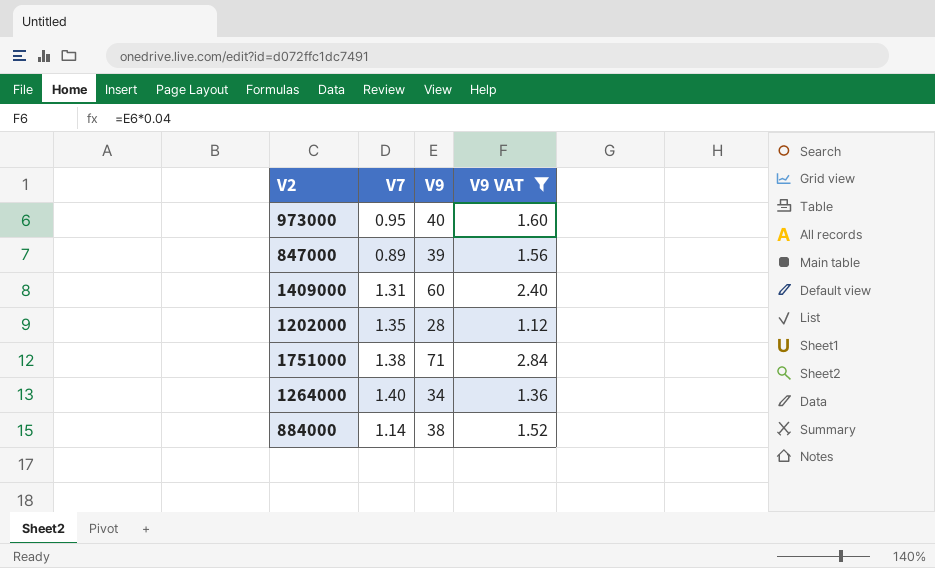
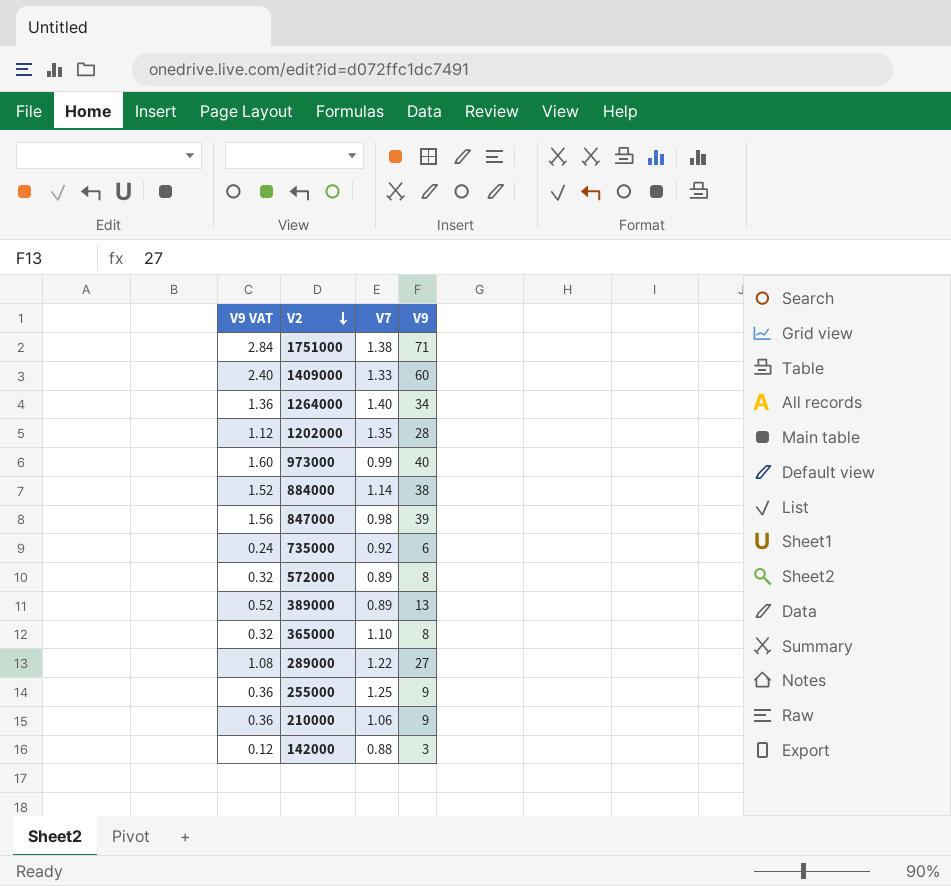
filter: V9 VAT >= 1.12 -> none
row order: none -> V2 descending
column V9 VAT | position: 4 -> 1
1409000 | V7: 1.31 -> 1.33
973000 | V7: 0.95 -> 0.99
847000 | V7: 0.89 -> 0.98

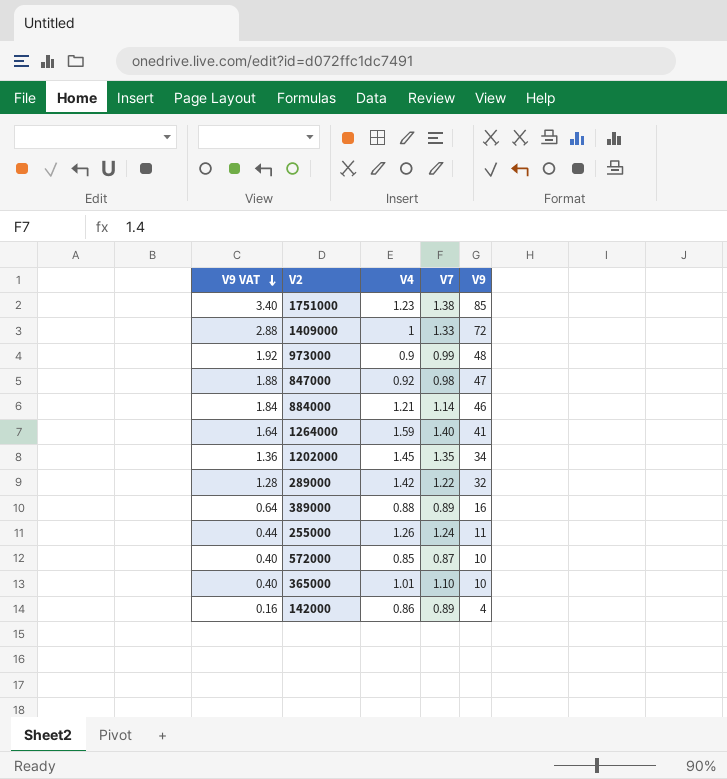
row order: V2 descending -> V9 VAT descending
column V4 | position: none -> 3
row 735000: 0.24 | 0.92 | 6 -> none
row 210000: 0.36 | 1.06 | 9 -> none
1751000 | V9 VAT: 2.84 -> 3.40
1751000 | V9: 71 -> 85
1409000 | V9 VAT: 2.40 -> 2.88
1409000 | V9: 60 -> 72
973000 | V9 VAT: 1.60 -> 1.92
973000 | V9: 40 -> 48
847000 | V9 VAT: 1.56 -> 1.88
847000 | V9: 39 -> 47
884000 | V9 VAT: 1.52 -> 1.84
884000 | V9: 38 -> 46
1264000 | V9 VAT: 1.36 -> 1.64
1264000 | V9: 34 -> 41
1202000 | V9 VAT: 1.12 -> 1.36
1202000 | V9: 28 -> 34
289000 | V9 VAT: 1.08 -> 1.28
289000 | V9: 27 -> 32
389000 | V9 VAT: 0.52 -> 0.64
389000 | V9: 13 -> 16
255000 | V9 VAT: 0.36 -> 0.44
255000 | V7: 1.25 -> 1.24
255000 | V9: 9 -> 11
572000 | V9 VAT: 0.32 -> 0.40
572000 | V7: 0.89 -> 0.87
572000 | V9: 8 -> 10
365000 | V9 VAT: 0.32 -> 0.40
365000 | V9: 8 -> 10
142000 | V9 VAT: 0.12 -> 0.16
142000 | V7: 0.88 -> 0.89
142000 | V9: 3 -> 4

